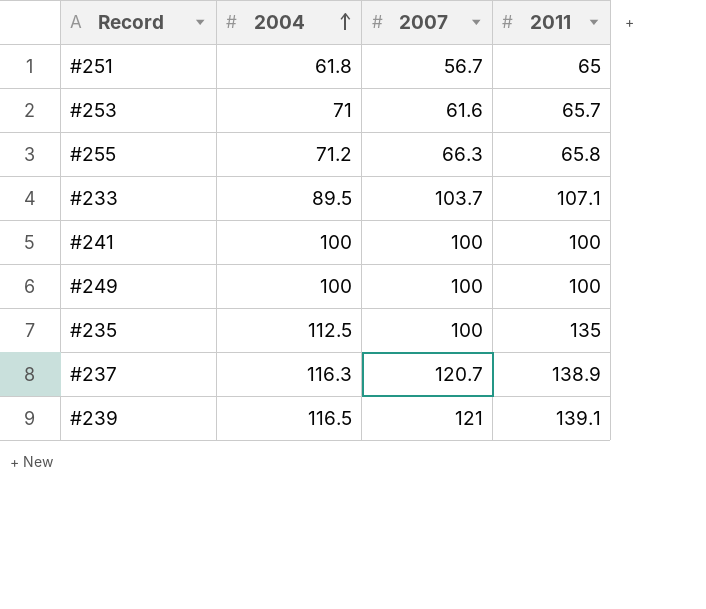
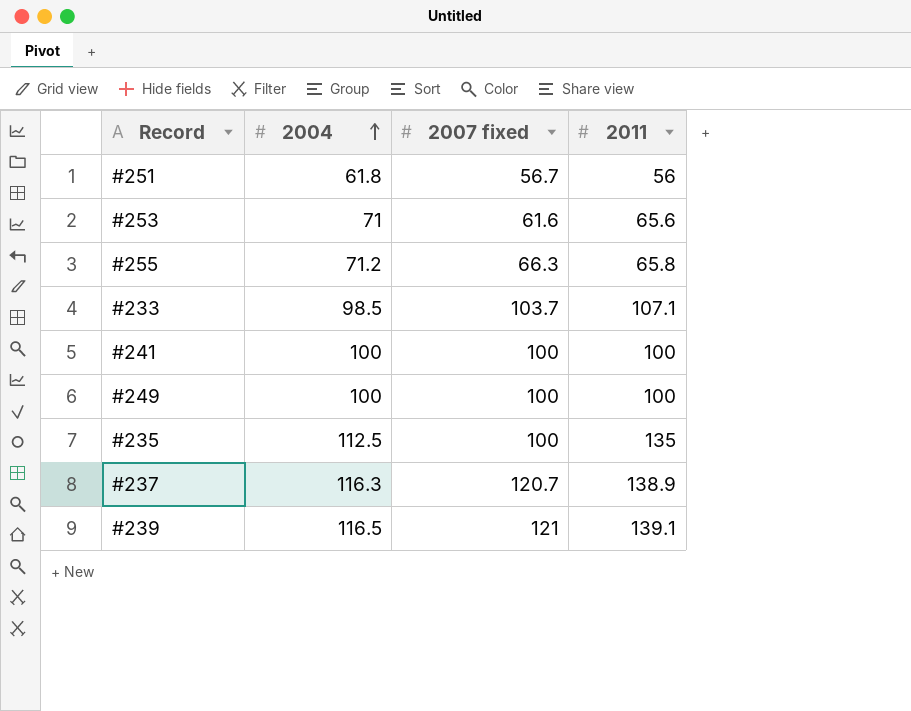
column name: 2007 -> 2007 fixed
#251 | 2011: 65 -> 56
#253 | 2011: 65.7 -> 65.6
#233 | 2004: 89.5 -> 98.5

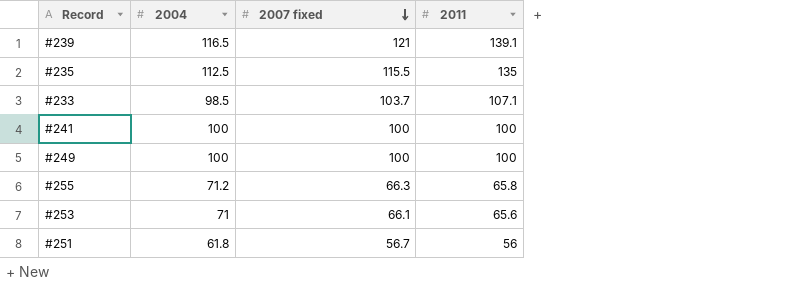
row order: 2004 ascending -> 2007 fixed descending
row #237: 116.3 | 120.7 | 138.9 -> none
#235 | 2007 fixed: 100 -> 115.5
#253 | 2007 fixed: 61.6 -> 66.1

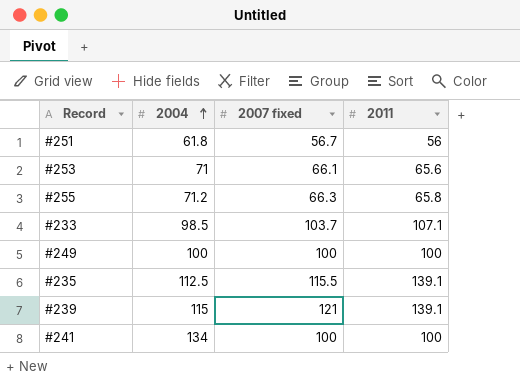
row order: 2007 fixed descending -> 2004 ascending
#235 | 2011: 135 -> 139.1
#239 | 2004: 116.5 -> 115
#241 | 2004: 100 -> 134

